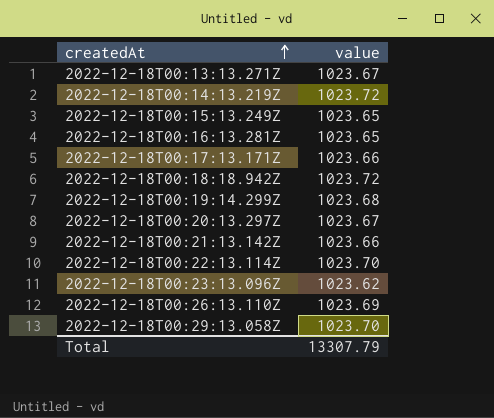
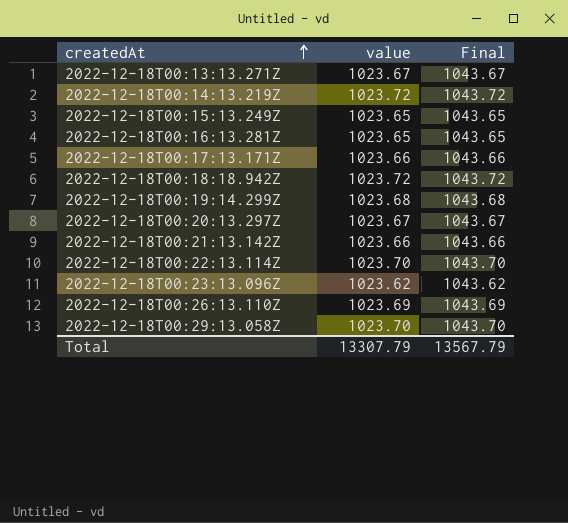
column Final | formula: none -> [value] + 20

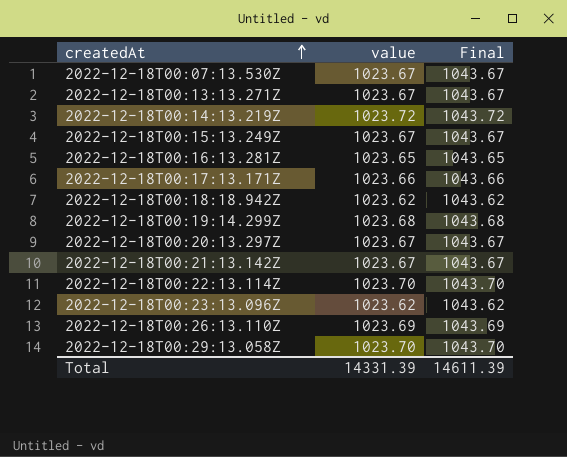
row 2022-12-18T00:07:13.530Z: none -> 1023.67 | 1043.67
2022-12-18T00:15:13.249Z | value: 1023.65 -> 1023.67
2022-12-18T00:15:13.249Z | Final: 1043.65 -> 1043.67
2022-12-18T00:18:18.942Z | value: 1023.72 -> 1023.62
2022-12-18T00:18:18.942Z | Final: 1043.72 -> 1043.62
2022-12-18T00:21:13.142Z | value: 1023.66 -> 1023.67
2022-12-18T00:21:13.142Z | Final: 1043.66 -> 1043.67
Total | value: 13307.79 -> 14331.39
Total | Final: 13567.79 -> 14611.39

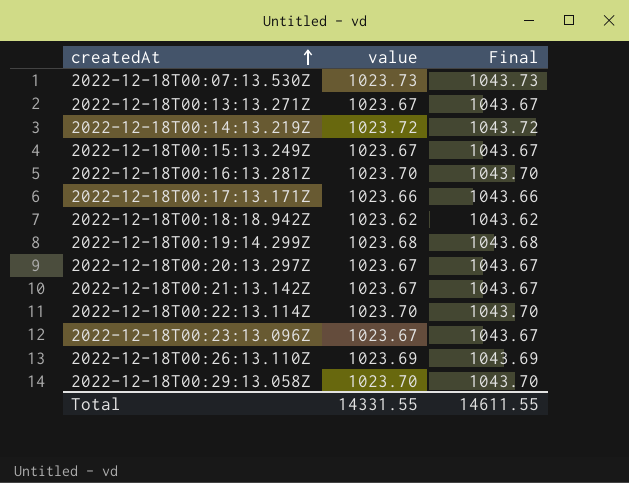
2022-12-18T00:07:13.530Z | value: 1023.67 -> 1023.73
2022-12-18T00:07:13.530Z | Final: 1043.67 -> 1043.73
2022-12-18T00:16:13.281Z | value: 1023.65 -> 1023.70
2022-12-18T00:16:13.281Z | Final: 1043.65 -> 1043.70
2022-12-18T00:23:13.096Z | value: 1023.62 -> 1023.67
2022-12-18T00:23:13.096Z | Final: 1043.62 -> 1043.67
Total | value: 14331.39 -> 14331.55
Total | Final: 14611.39 -> 14611.55

